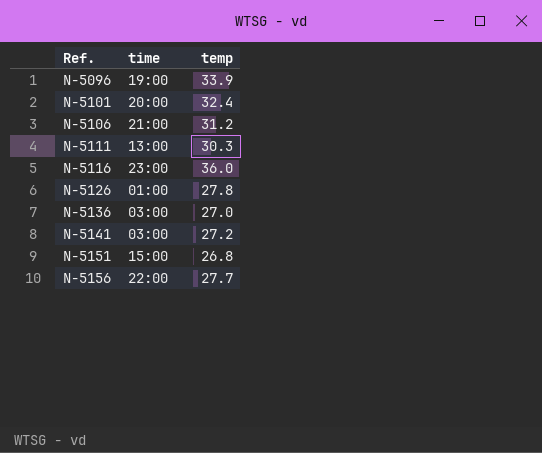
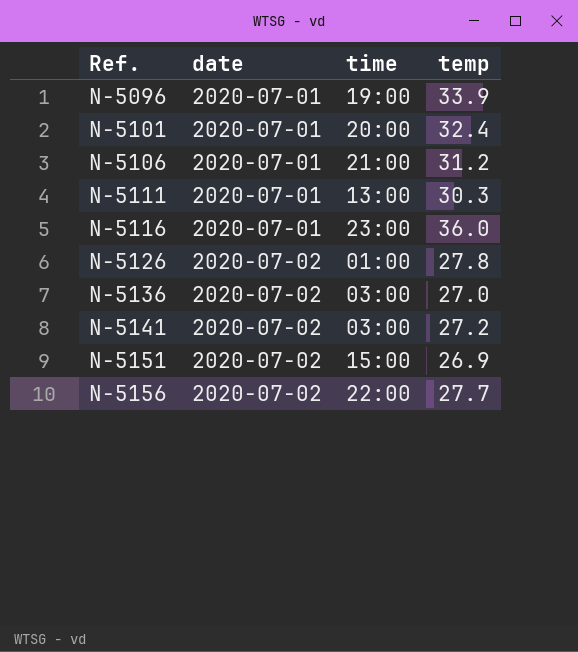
column date | position: none -> 2
N-5151 | temp: 26.8 -> 26.9

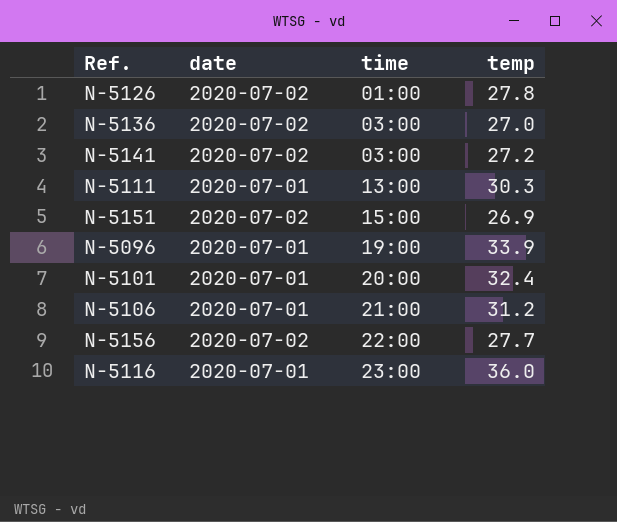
row order: Ref. ascending -> time ascending

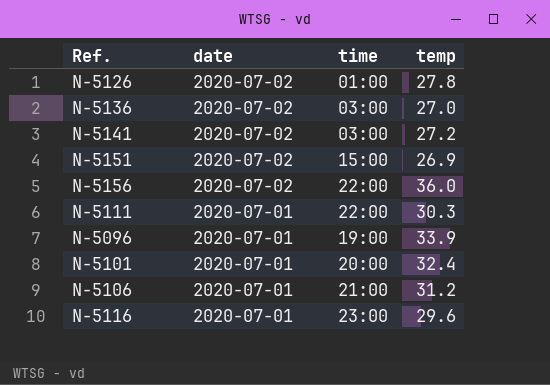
row order: time ascending -> date descending
N-5156 | temp: 27.7 -> 36.0
N-5111 | time: 13:00 -> 22:00
N-5116 | temp: 36.0 -> 29.6

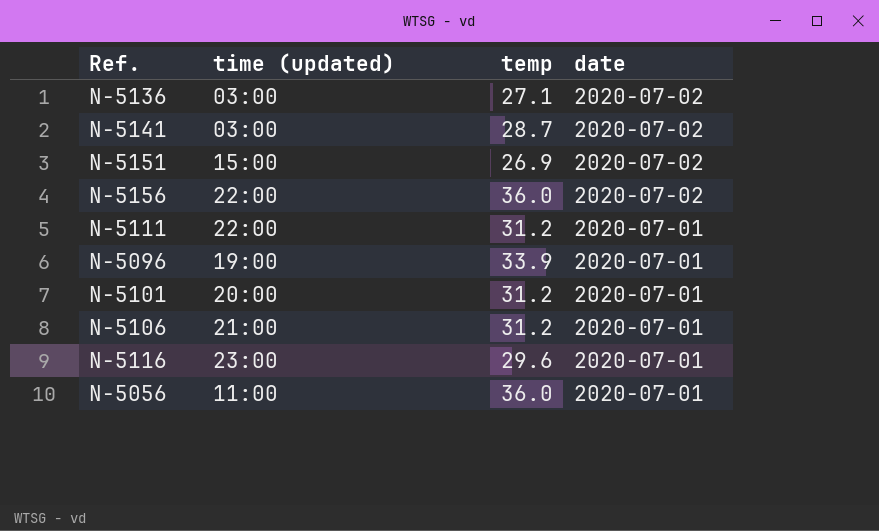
column name: time -> time (updated)
column date | position: 2 -> 4
row N-5126: 2020-07-02 | 01:00 | 27.8 -> none
N-5136 | temp: 27.0 -> 27.1
N-5141 | temp: 27.2 -> 28.7
N-5111 | temp: 30.3 -> 31.2
N-5101 | temp: 32.4 -> 31.2
row N-5056: none -> 11:00 | 36.0 | 2020-07-01

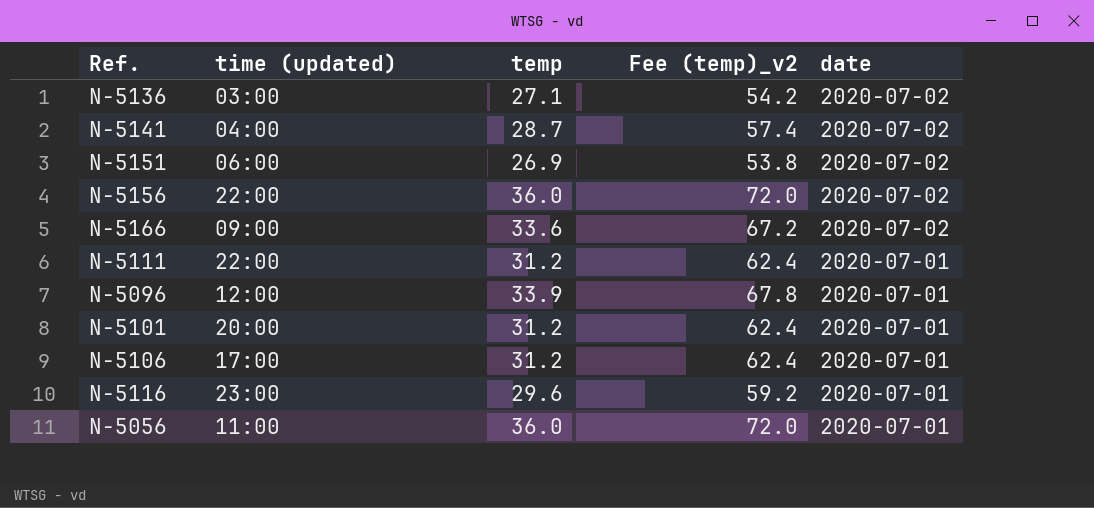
column Fee (temp)_v2 | formula: none -> [temp] * 2
N-5141 | time (updated): 03:00 -> 04:00
N-5151 | time (updated): 15:00 -> 06:00
row N-5166: none -> 09:00 | 33.6 | 67.2 | 2020-07-02
N-5096 | time (updated): 19:00 -> 12:00
N-5106 | time (updated): 21:00 -> 17:00

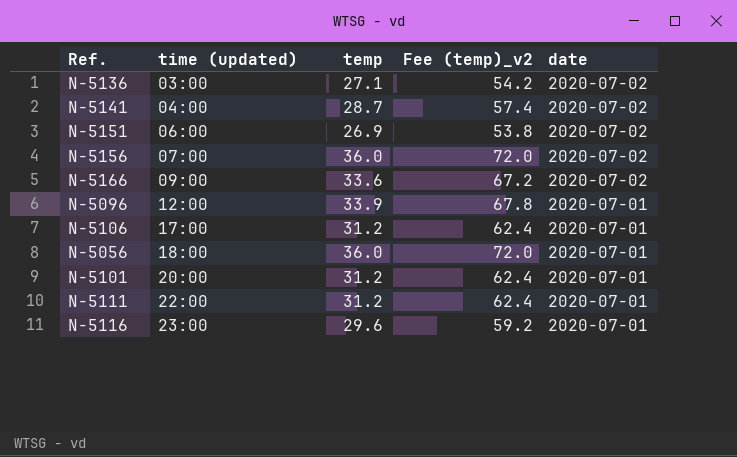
row order: date descending -> time (updated) ascending
N-5156 | time (updated): 22:00 -> 07:00
N-5056 | time (updated): 11:00 -> 18:00

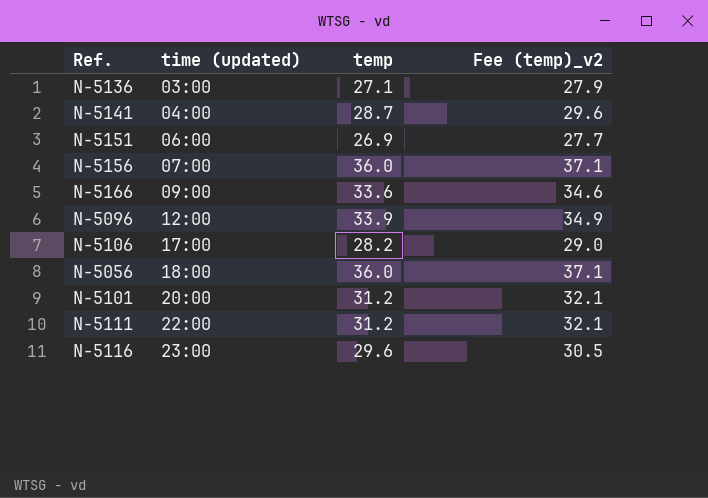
column date | position: 5 -> none
column Fee (temp)_v2 | formula: [temp] * 2 -> [temp] * 1.03
N-5106 | temp: 31.2 -> 28.2

